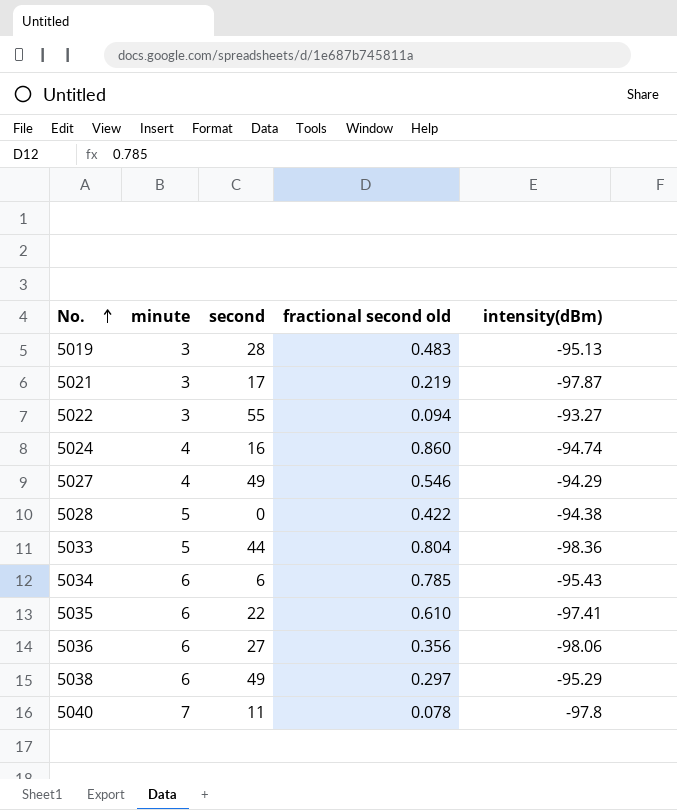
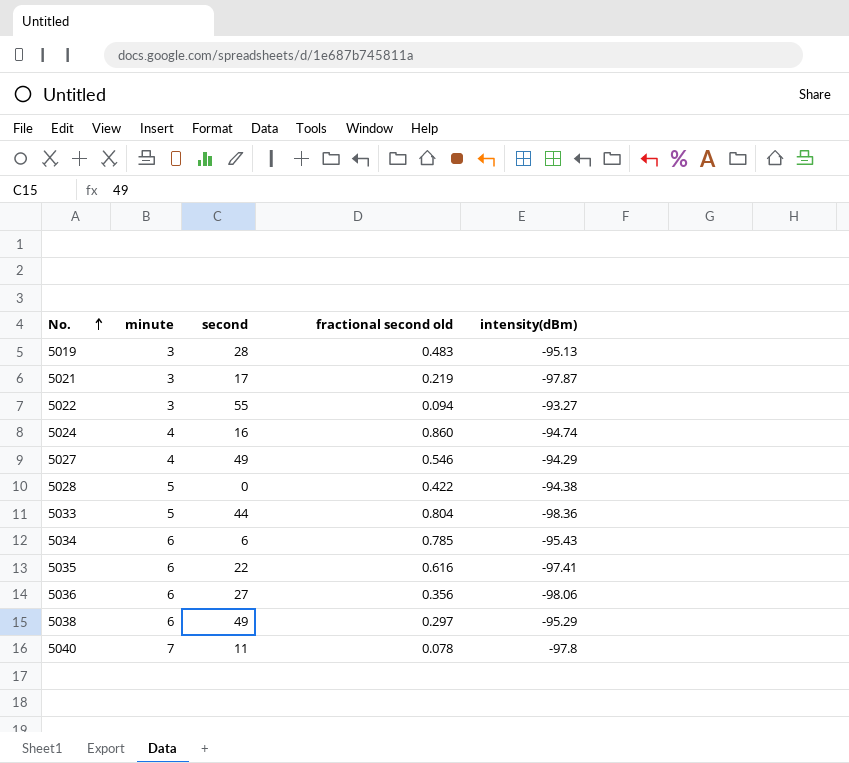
5035 | fractional second old: 0.610 -> 0.616

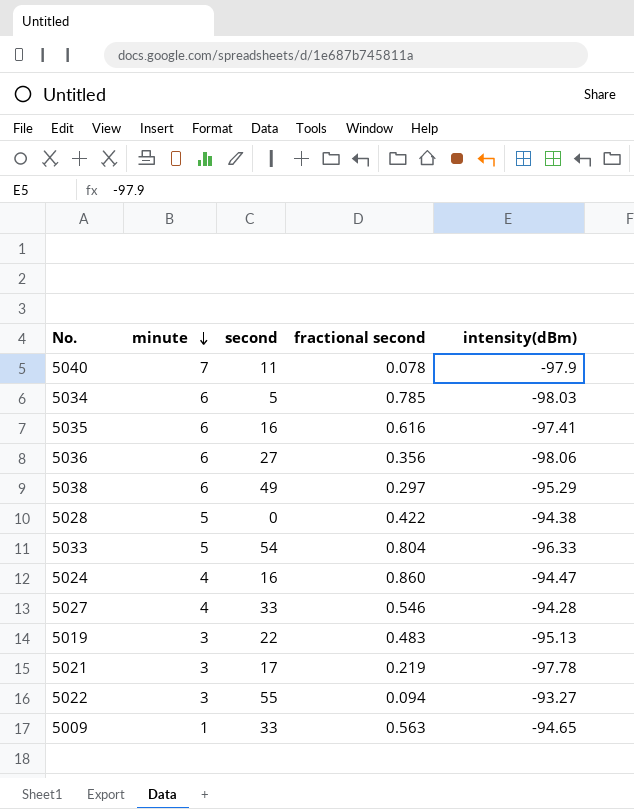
row order: No. ascending -> minute descending
column name: fractional second old -> fractional second
5040 | intensity(dBm): -97.8 -> -97.9
5034 | second: 6 -> 5
5034 | intensity(dBm): -95.43 -> -98.03
5035 | second: 22 -> 16
5033 | second: 44 -> 54
5033 | intensity(dBm): -98.36 -> -96.33
5024 | intensity(dBm): -94.74 -> -94.47
5027 | second: 49 -> 33
5027 | intensity(dBm): -94.29 -> -94.28
5019 | second: 28 -> 22
5021 | intensity(dBm): -97.87 -> -97.78
row 5009: none -> 1 | 33 | 0.563 | -94.65

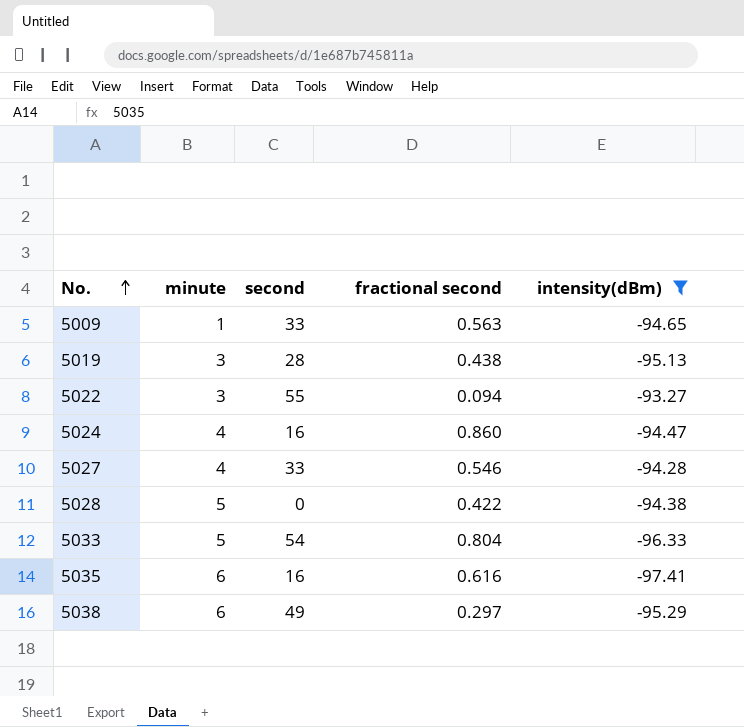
filter: none -> intensity(dBm) >= -97.41
row order: minute descending -> No. ascending
5019 | second: 22 -> 28
5019 | fractional second: 0.483 -> 0.438

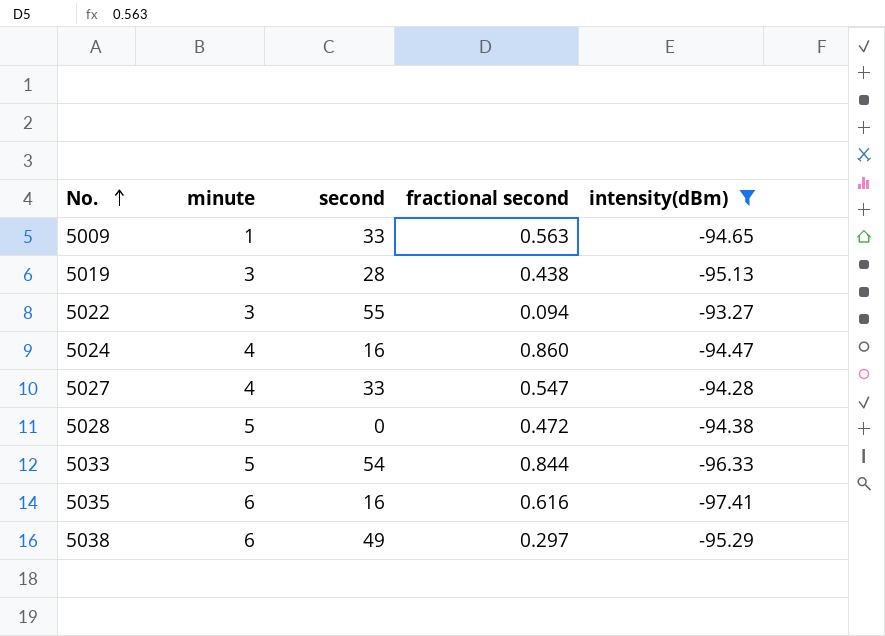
5027 | fractional second: 0.546 -> 0.547
5028 | fractional second: 0.422 -> 0.472
5033 | fractional second: 0.804 -> 0.844

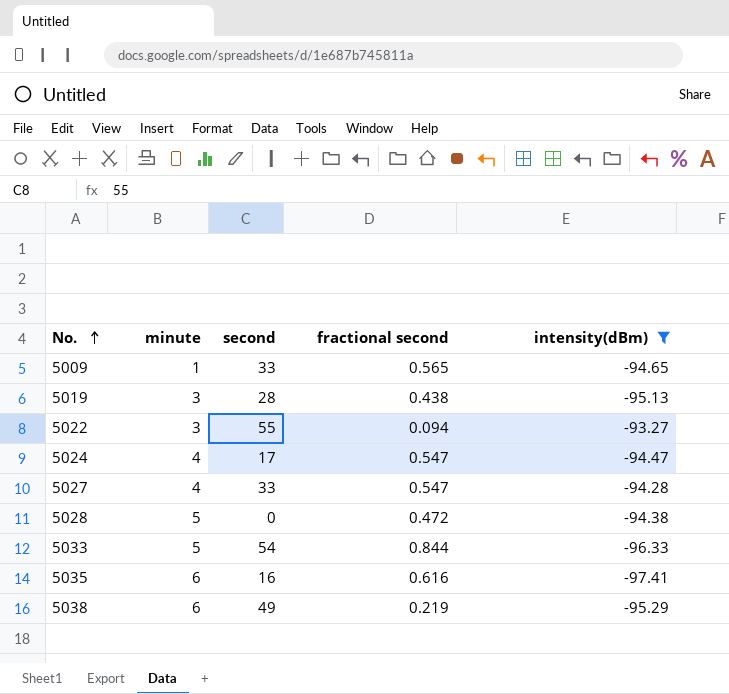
5009 | fractional second: 0.563 -> 0.565
5024 | second: 16 -> 17
5024 | fractional second: 0.860 -> 0.547
5038 | fractional second: 0.297 -> 0.219

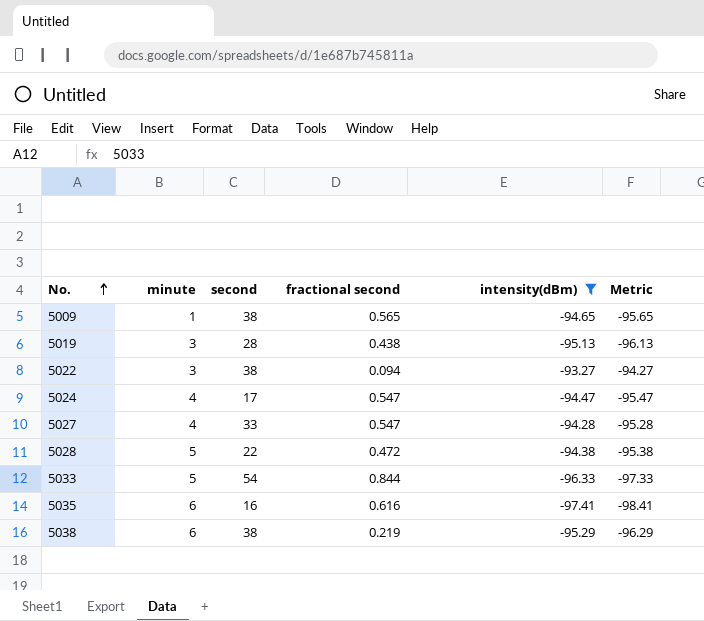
column Metric | formula: none -> [intensity(dBm)] - 1
5009 | second: 33 -> 38
5022 | second: 55 -> 38
5028 | second: 0 -> 22
5038 | second: 49 -> 38

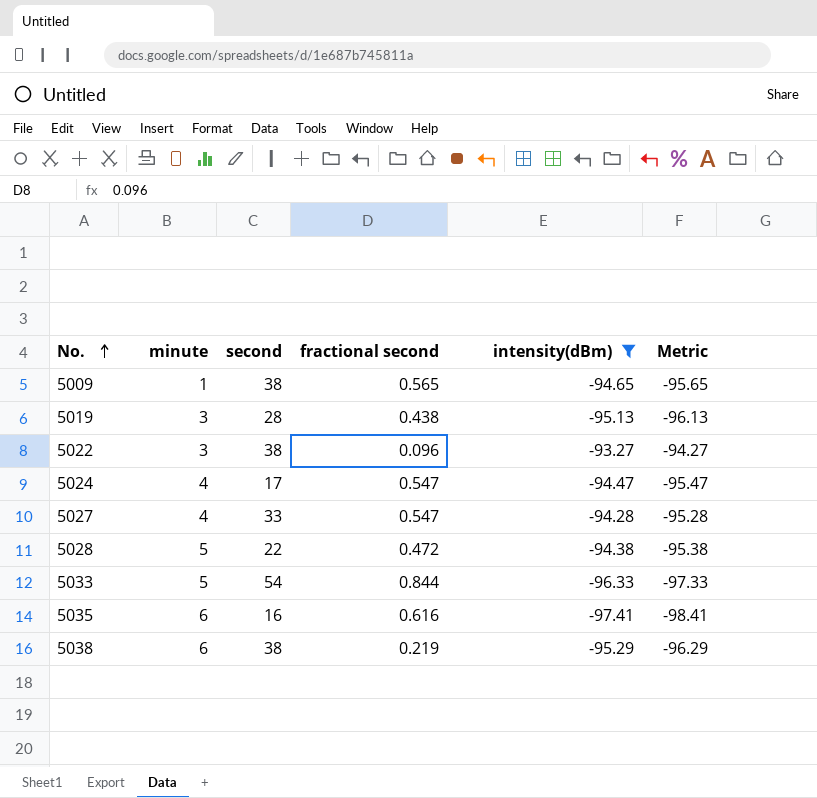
5022 | fractional second: 0.094 -> 0.096

